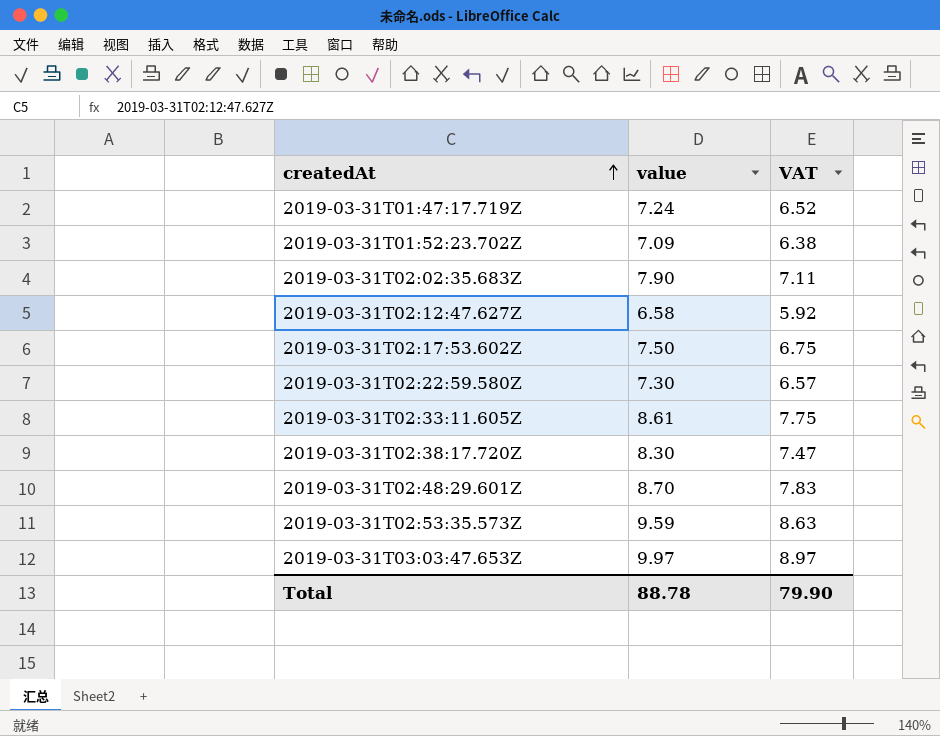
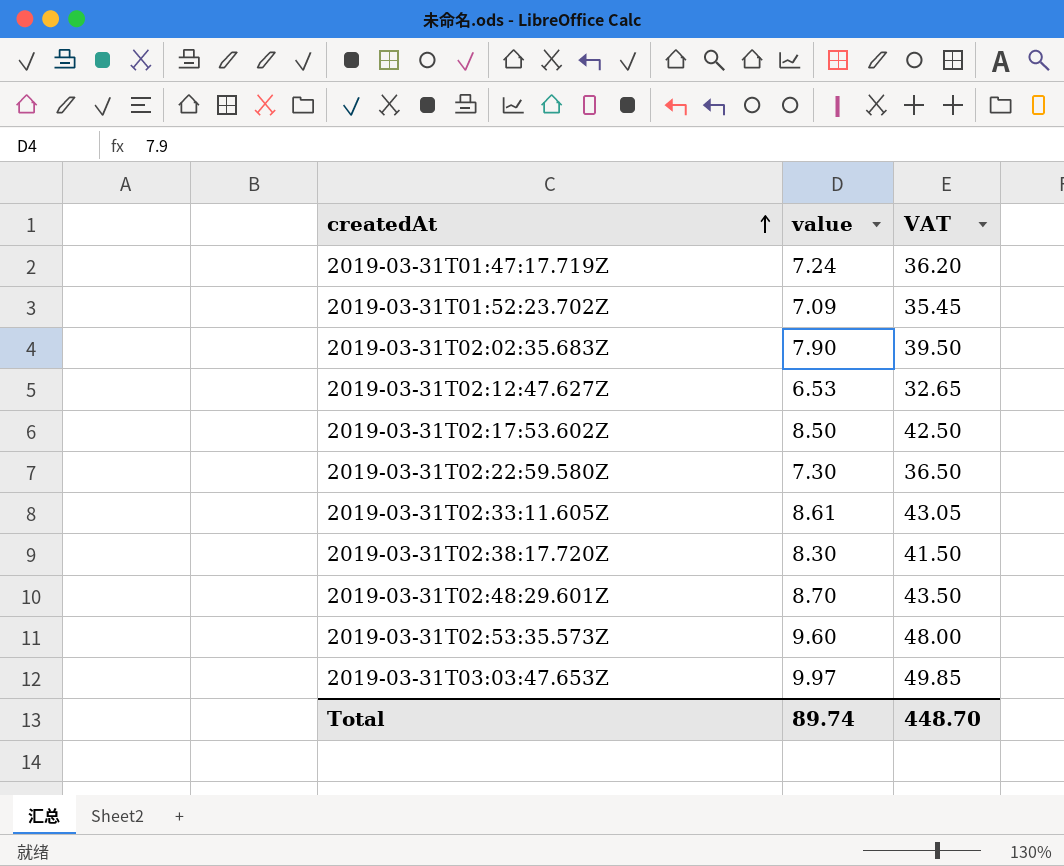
column VAT | formula: [value] * 0.9 -> [value] * 5
2019-03-31T02:12:47.627Z | value: 6.58 -> 6.53
2019-03-31T02:17:53.602Z | value: 7.50 -> 8.50
2019-03-31T02:53:35.573Z | value: 9.59 -> 9.60
Total | value: 88.78 -> 89.74
Total | VAT: 79.90 -> 448.70

